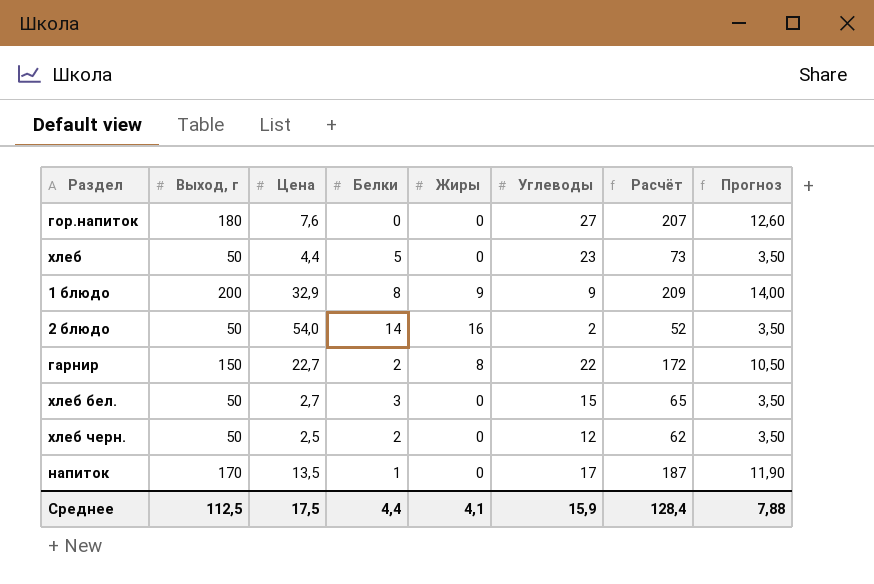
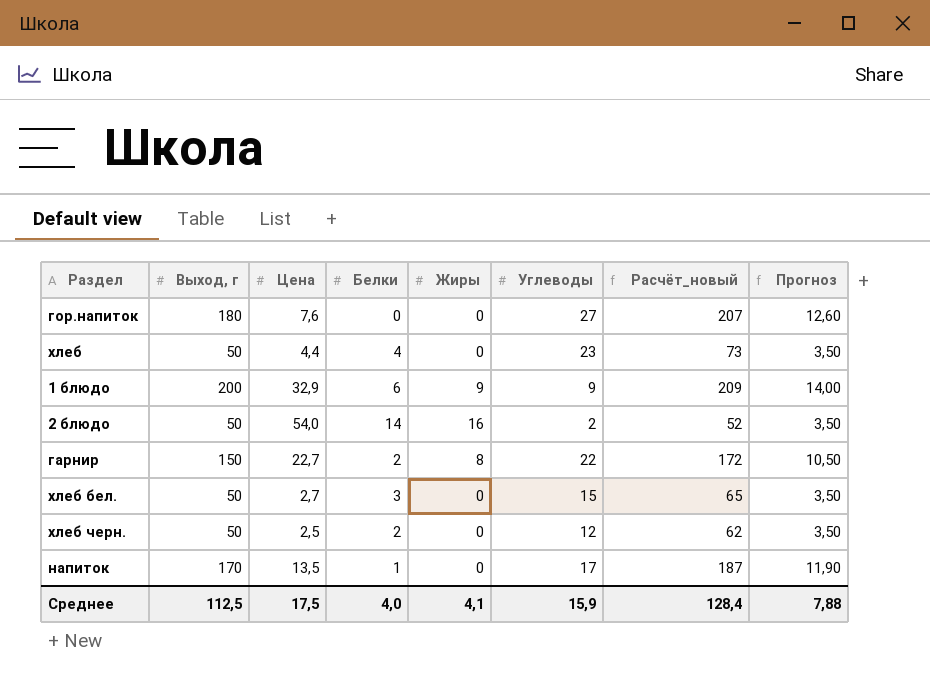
column name: Расчёт -> Расчёт_новый
хлеб | Белки: 5 -> 4
1 блюдо | Белки: 8 -> 6
Среднее | Белки: 4,4 -> 4,0

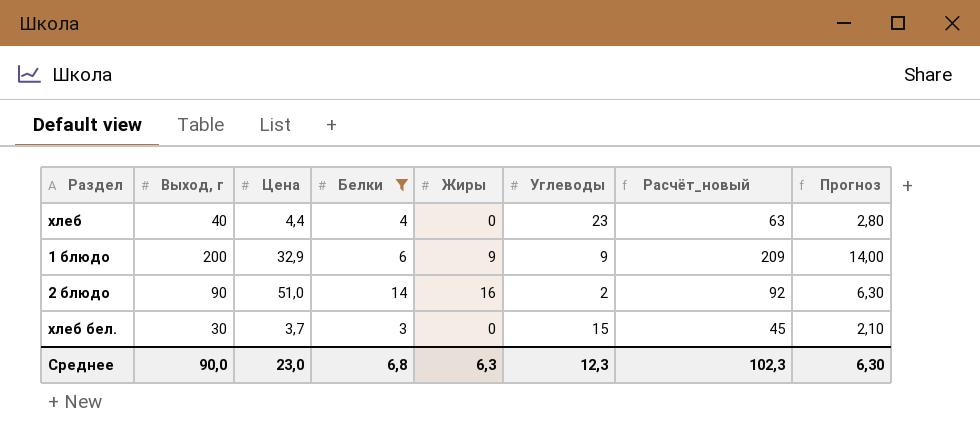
filter: none -> Белки >= 3
хлеб | Выход, г: 50 -> 40
хлеб | Расчёт_новый: 73 -> 63
хлеб | Прогноз: 3,50 -> 2,80
2 блюдо | Выход, г: 50 -> 90
2 блюдо | Цена: 54,0 -> 51,0
2 блюдо | Расчёт_новый: 52 -> 92
2 блюдо | Прогноз: 3,50 -> 6,30
хлеб бел. | Выход, г: 50 -> 30
хлеб бел. | Цена: 2,7 -> 3,7
хлеб бел. | Расчёт_новый: 65 -> 45
хлеб бел. | Прогноз: 3,50 -> 2,10
Среднее | Выход, г: 112,5 -> 90,0
Среднее | Цена: 17,5 -> 23,0
Среднее | Белки: 4,0 -> 6,8
Среднее | Жиры: 4,1 -> 6,3
Среднее | Углеводы: 15,9 -> 12,3
Среднее | Расчёт_новый: 128,4 -> 102,3
Среднее | Прогноз: 7,88 -> 6,30

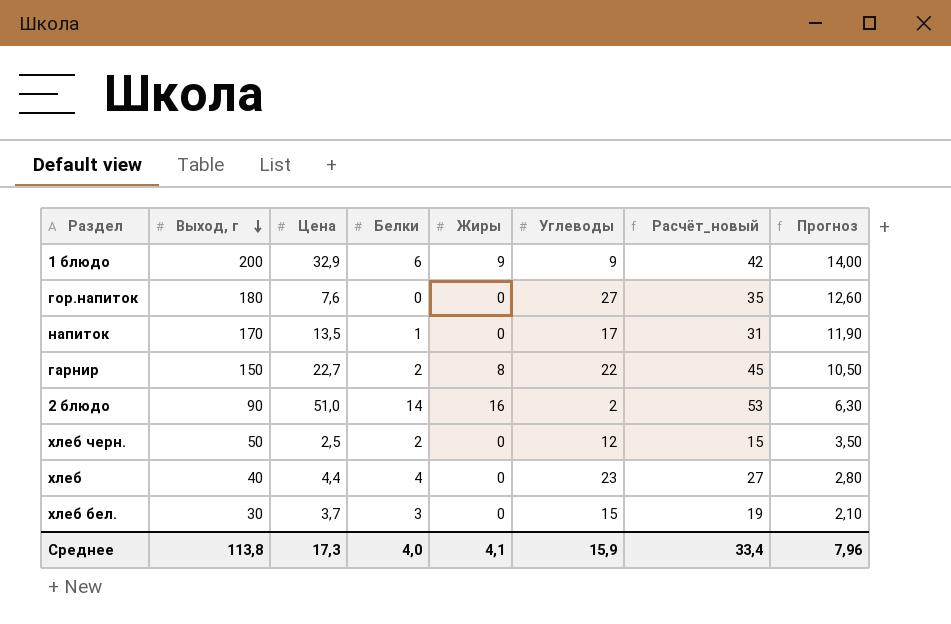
filter: Белки >= 3 -> none
row order: none -> Выход, г descending
column Расчёт_новый | formula: [Выход, г] + [Углеводы] -> [Цена] + [Углеводы]
Среднее | Выход, г: 90,0 -> 113,8
Среднее | Цена: 23,0 -> 17,3
Среднее | Белки: 6,8 -> 4,0
Среднее | Жиры: 6,3 -> 4,1
Среднее | Углеводы: 12,3 -> 15,9
Среднее | Расчёт_новый: 102,3 -> 33,4
Среднее | Прогноз: 6,30 -> 7,96

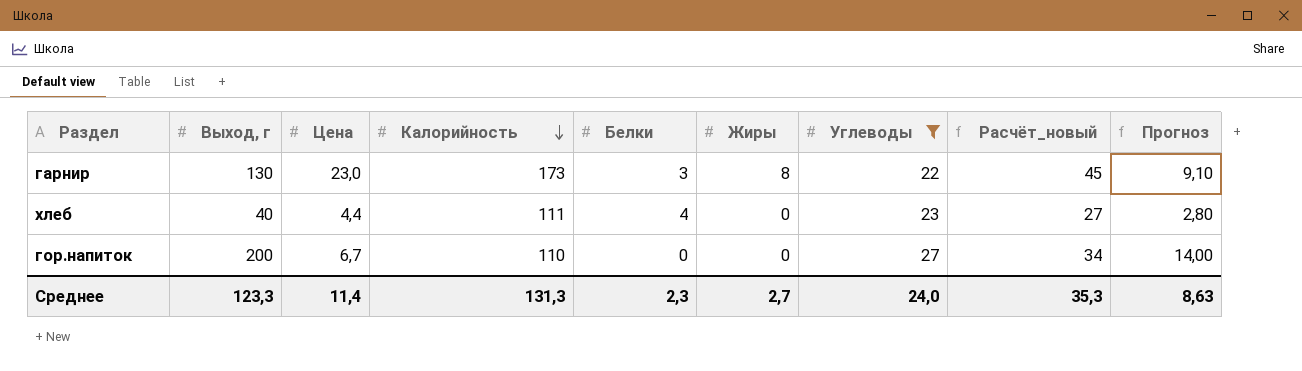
filter: none -> Углеводы >= 22
row order: Выход, г descending -> Калорийность descending
column Калорийность | position: none -> 4
гарнир | Выход, г: 150 -> 130
гарнир | Цена: 22,7 -> 23,0
гарнир | Белки: 2 -> 3
гарнир | Прогноз: 10,50 -> 9,10
гор.напиток | Выход, г: 180 -> 200
гор.напиток | Цена: 7,6 -> 6,7
гор.напиток | Расчёт_новый: 35 -> 34
гор.напиток | Прогноз: 12,60 -> 14,00
Среднее | Выход, г: 113,8 -> 123,3
Среднее | Цена: 17,3 -> 11,4
Среднее | Белки: 4,0 -> 2,3
Среднее | Жиры: 4,1 -> 2,7
Среднее | Углеводы: 15,9 -> 24,0
Среднее | Расчёт_новый: 33,4 -> 35,3
Среднее | Прогноз: 7,96 -> 8,63

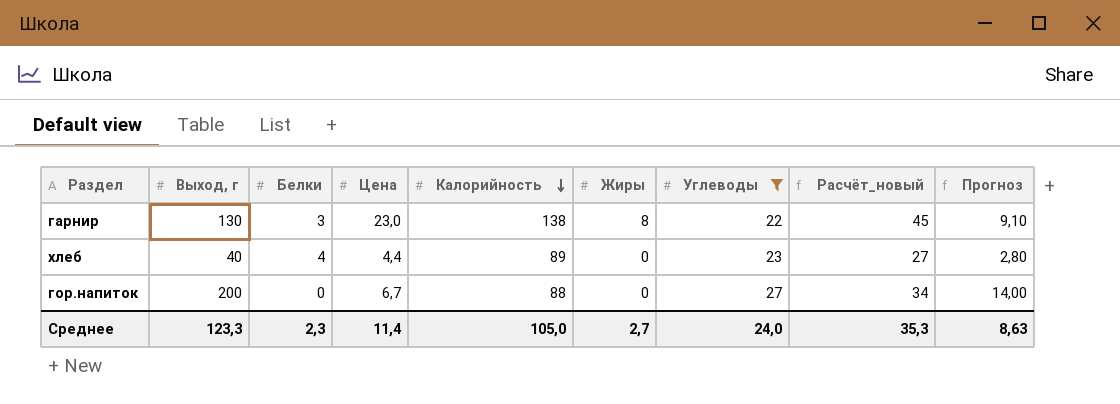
column Белки | position: 5 -> 3
гарнир | Калорийность: 173 -> 138
хлеб | Калорийность: 111 -> 89
гор.напиток | Калорийность: 110 -> 88
Среднее | Калорийность: 131,3 -> 105,0

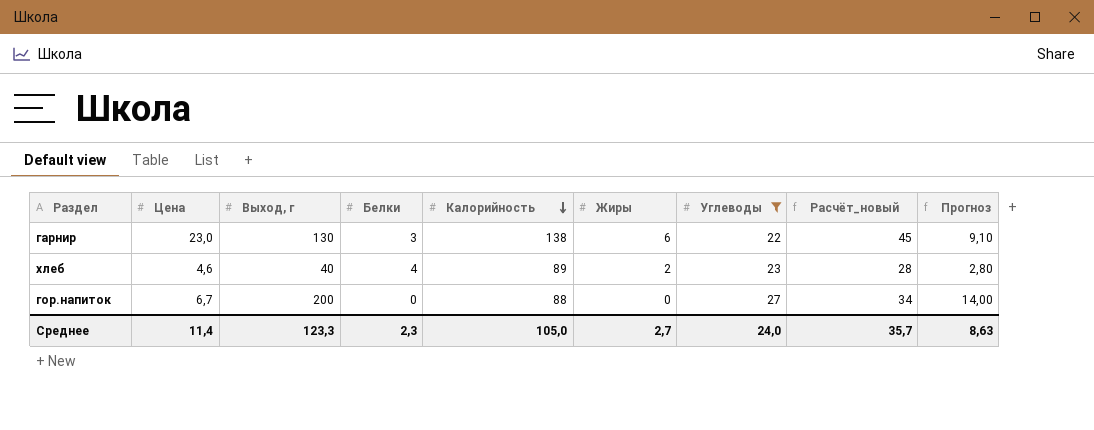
column Цена | position: 4 -> 2
гарнир | Жиры: 8 -> 6
хлеб | Цена: 4,4 -> 4,6
хлеб | Жиры: 0 -> 2
хлеб | Расчёт_новый: 27 -> 28
Среднее | Расчёт_новый: 35,3 -> 35,7

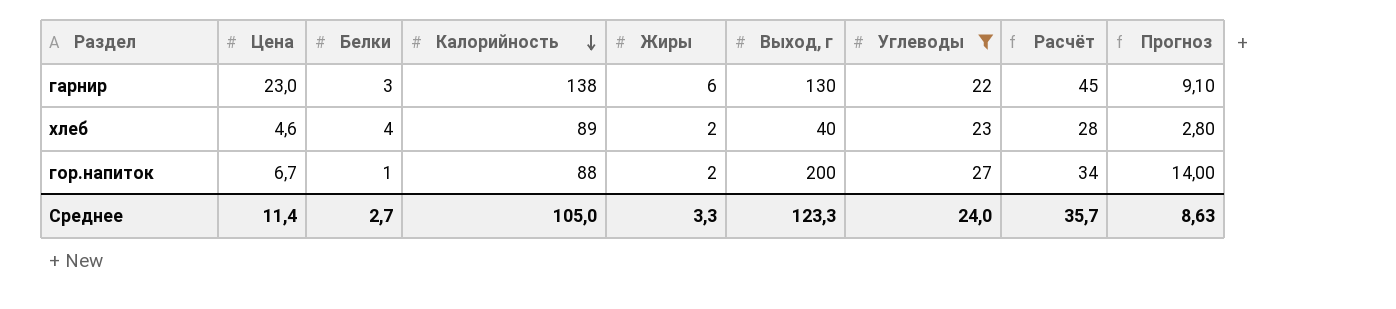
column Выход, г | position: 3 -> 6
column name: Расчёт_новый -> Расчёт
гор.напиток | Белки: 0 -> 1
гор.напиток | Жиры: 0 -> 2
Среднее | Белки: 2,3 -> 2,7
Среднее | Жиры: 2,7 -> 3,3

